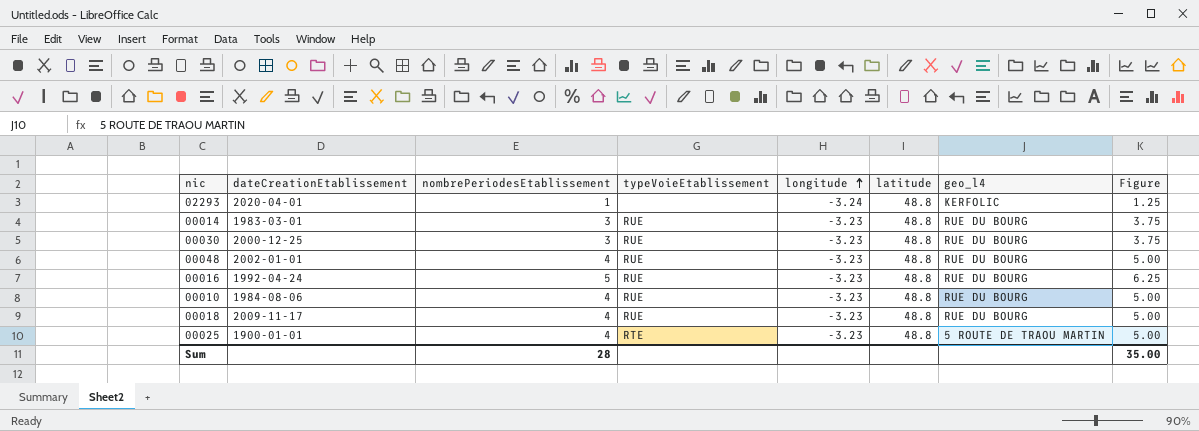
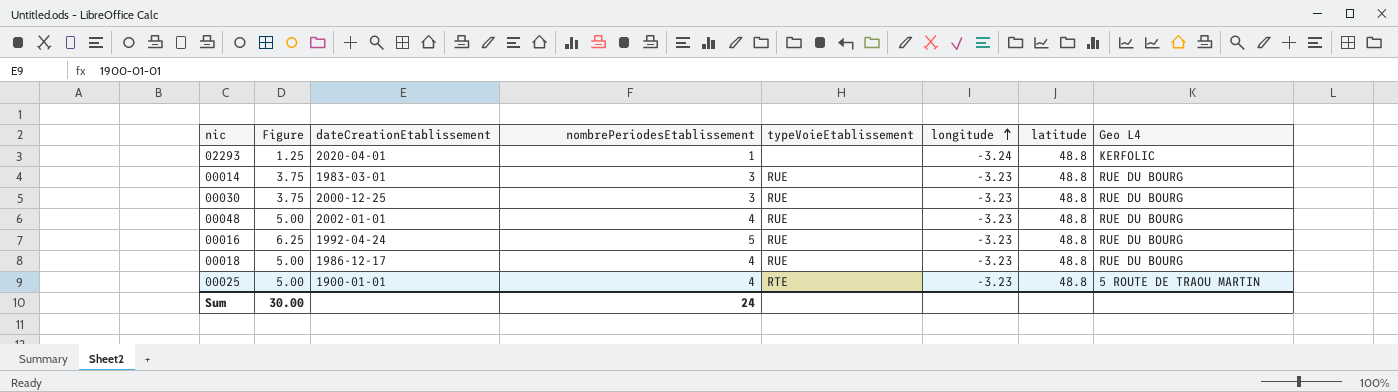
column Figure | position: 8 -> 2
column name: geo_l4 -> Geo L4
row 00010: 1984-08-06 | 4 | RUE | -3.23 | 48.8 | RUE DU BOURG | 5.00 -> none
00018 | dateCreationEtablissement: 2009-11-17 -> 1986-12-17
Sum | Figure: 35.00 -> 30.00
Sum | nombrePeriodesEtablissement: 28 -> 24

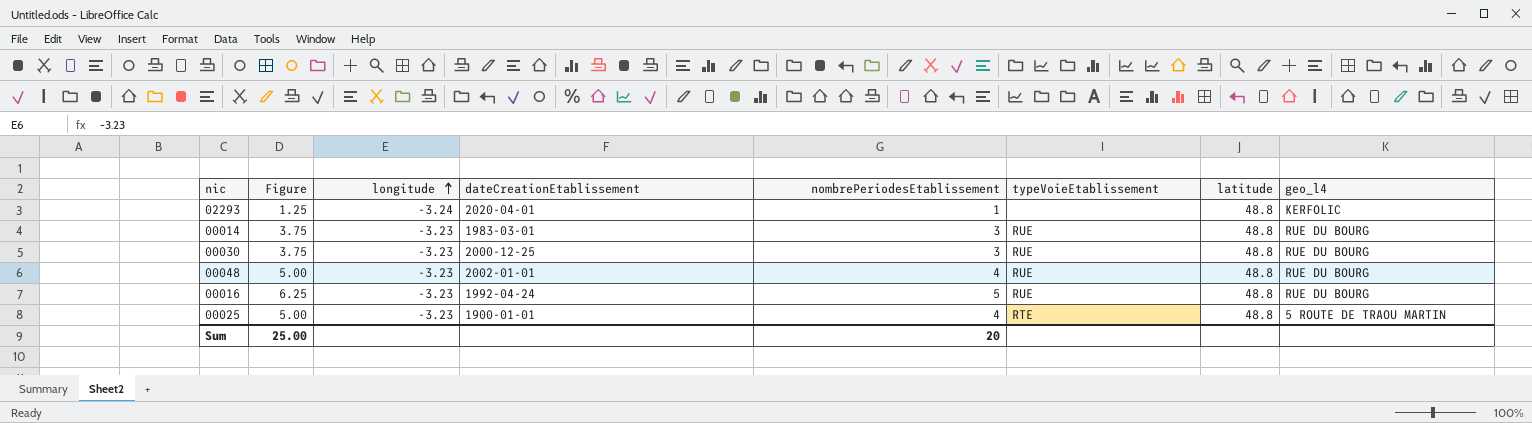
column longitude | position: 6 -> 3
column name: Geo L4 -> geo_l4
row 00018: 5.00 | 1986-12-17 | 4 | RUE | -3.23 | 48.8 | RUE DU BOURG -> none
Sum | Figure: 30.00 -> 25.00
Sum | nombrePeriodesEtablissement: 24 -> 20

